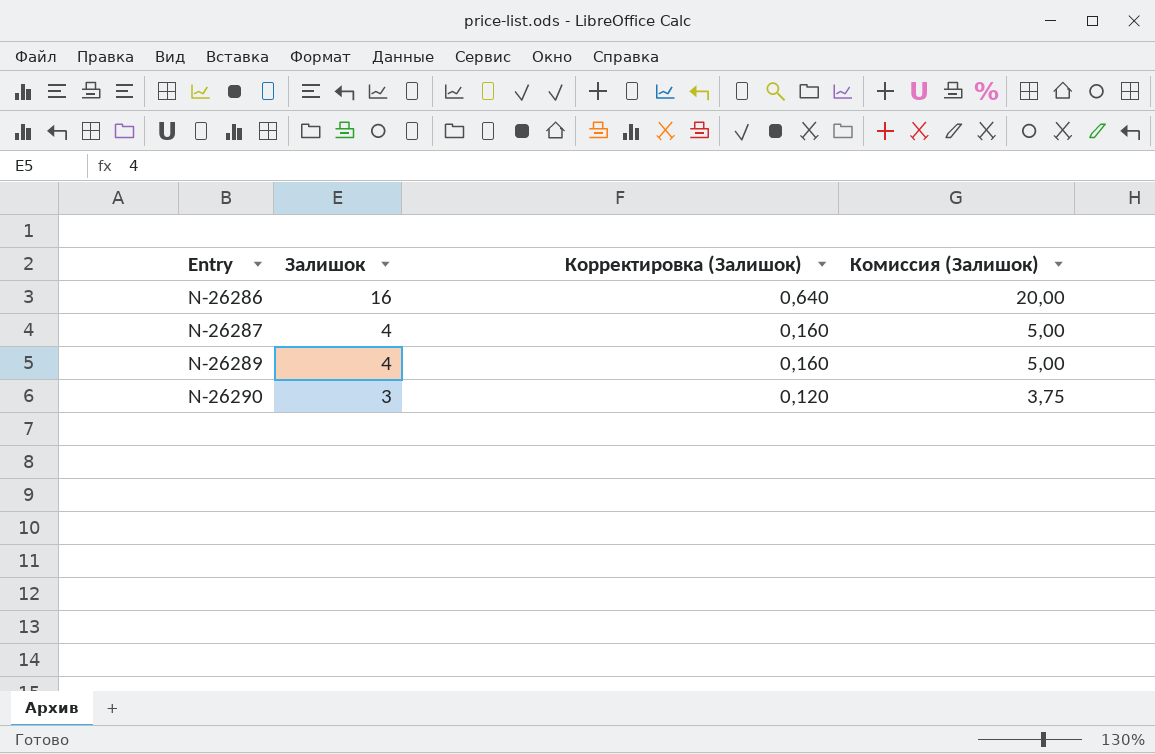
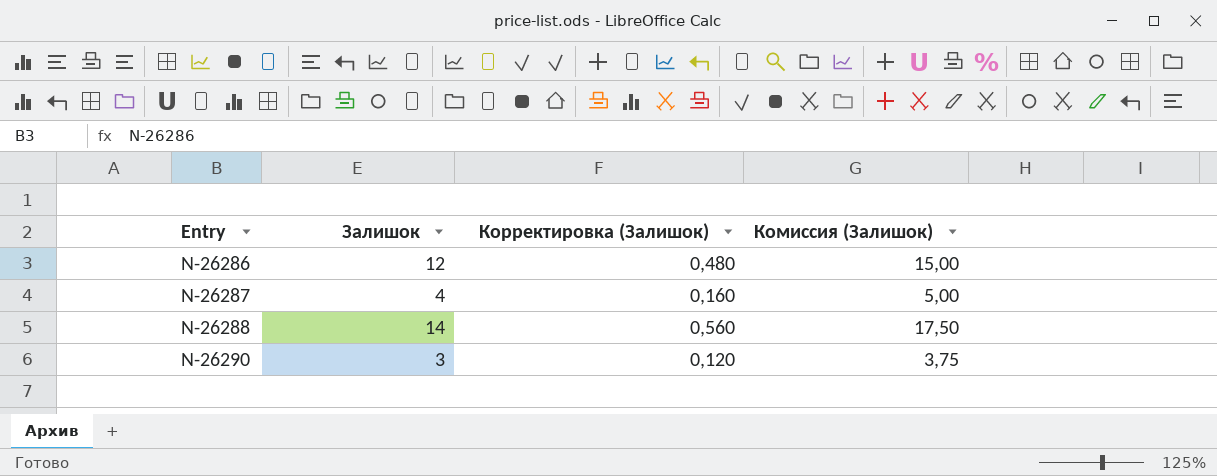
row N-26289: 4 | 0,160 | 5,00 -> none
N-26286 | Залишок: 16 -> 12
N-26286 | Корректировка (Залишок): 0,640 -> 0,480
N-26286 | Комиссия (Залишок): 20,00 -> 15,00
row N-26288: none -> 14 | 0,560 | 17,50

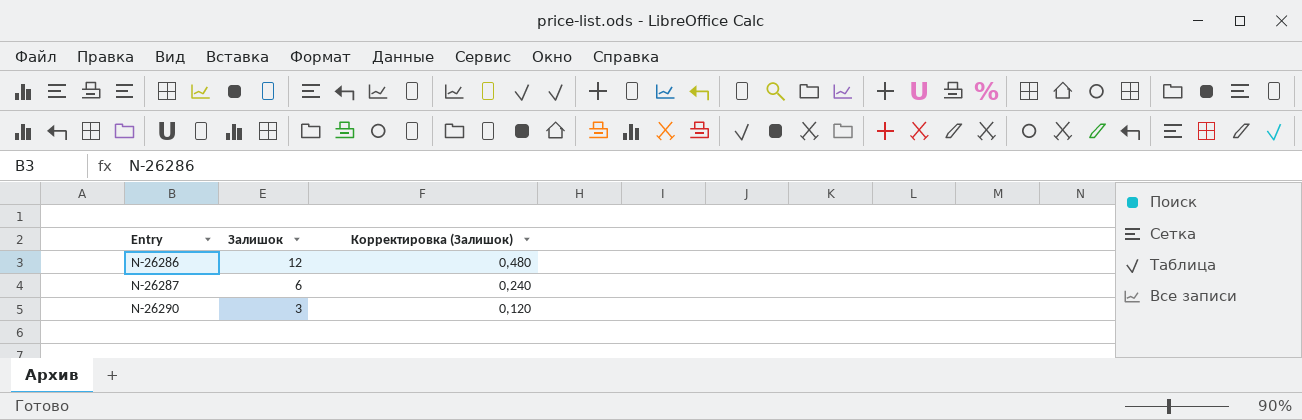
column Комиссия (Залишок) | formula: [Залишок] * 1,25 -> none
row N-26288: 14 | 0,560 | 17,50 -> none
N-26287 | Залишок: 4 -> 6
N-26287 | Корректировка (Залишок): 0,160 -> 0,240

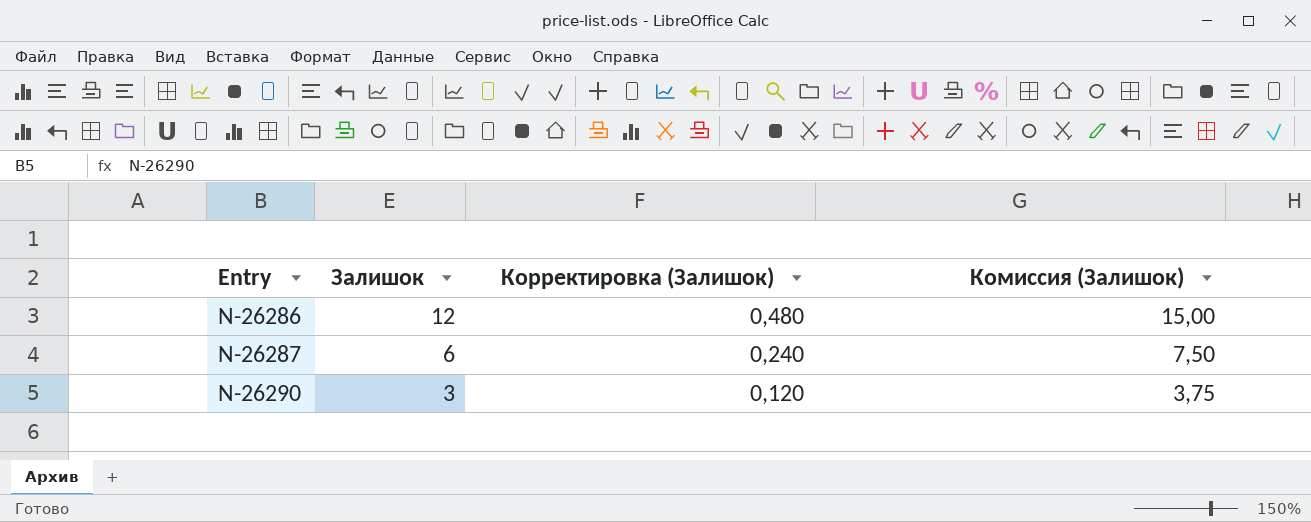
column Комиссия (Залишок) | formula: none -> [Залишок] * 1,25

